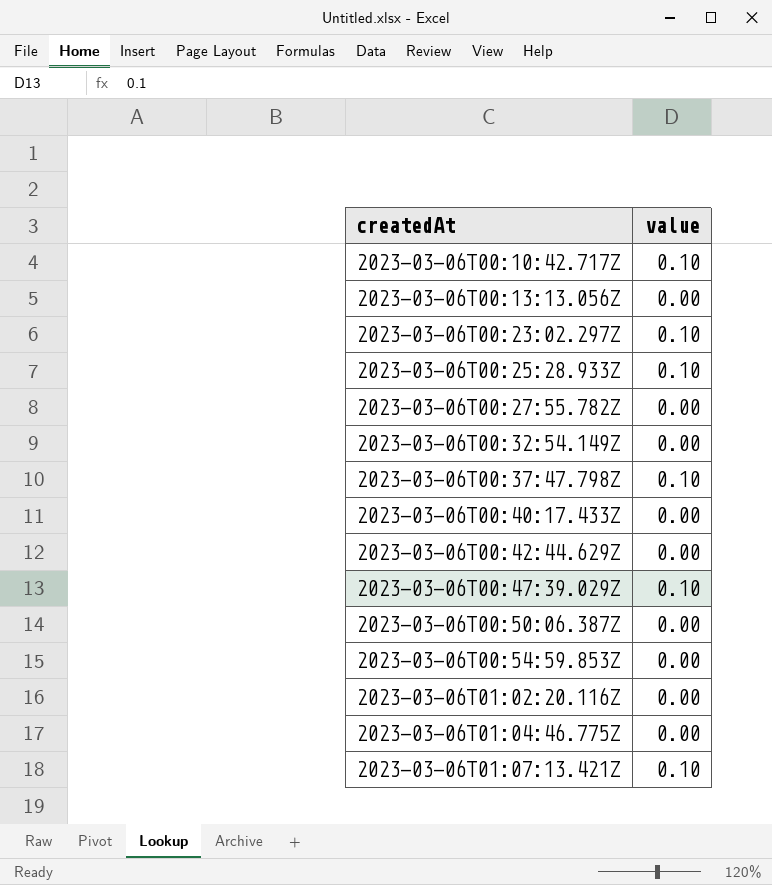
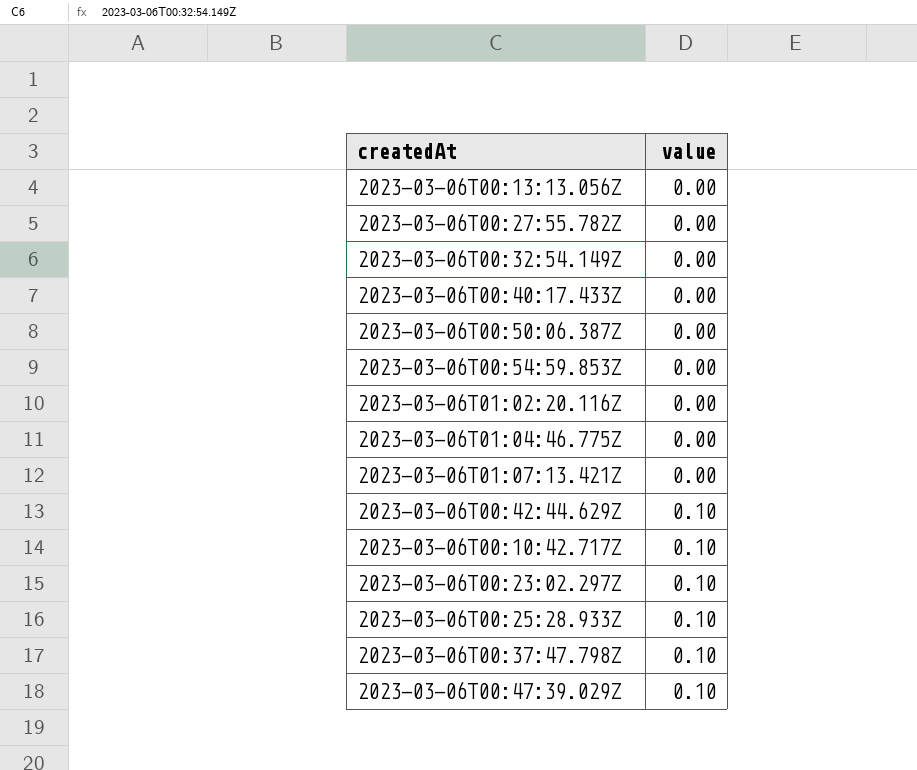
row order: createdAt ascending -> value ascending
2023-03-06T01:07:13.421Z | value: 0.10 -> 0.00
2023-03-06T00:42:44.629Z | value: 0.00 -> 0.10

